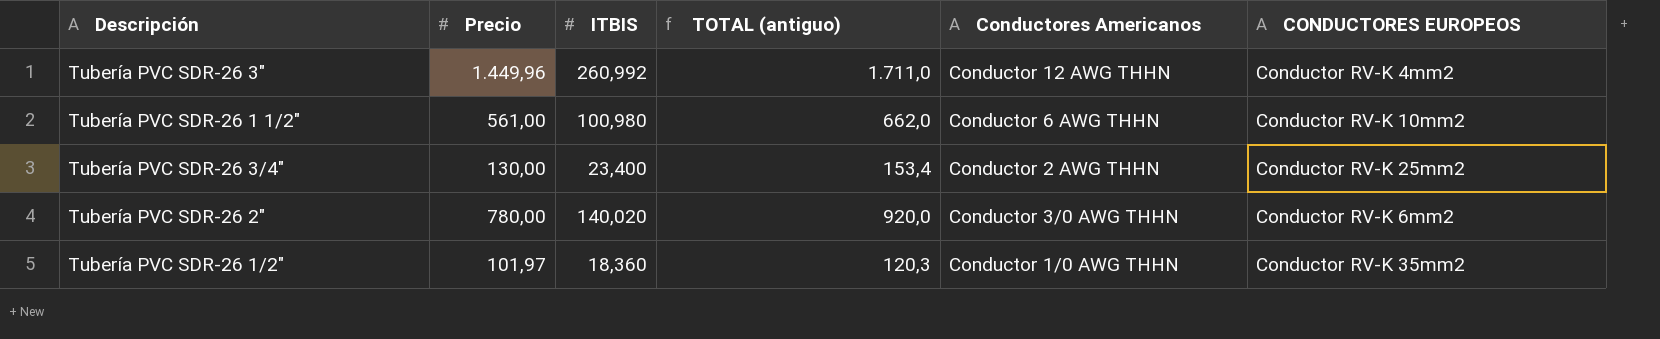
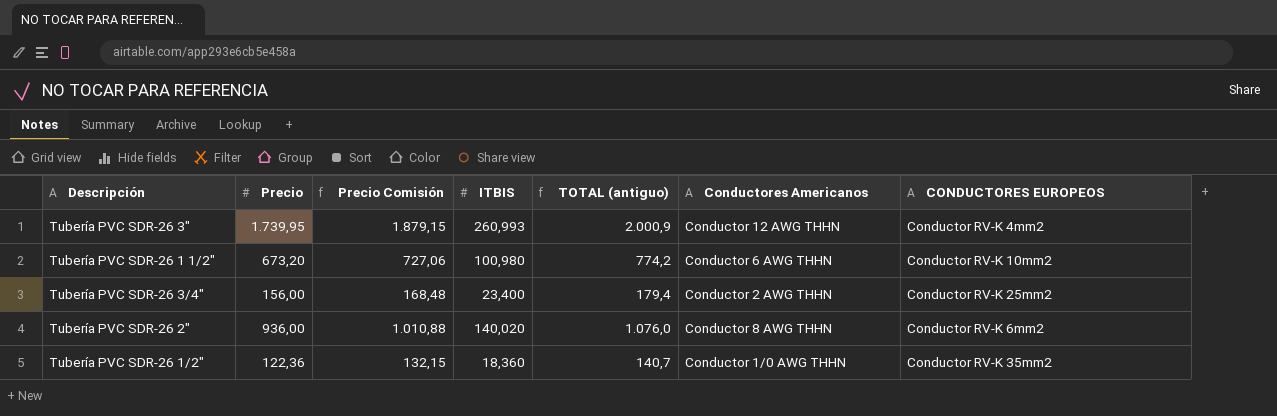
column Precio Comisión | formula: none -> [Precio] * 1,08
Tubería PVC SDR-26 3" | Precio: 1.449,96 -> 1.739,95
Tubería PVC SDR-26 3" | ITBIS: 260,992 -> 260,993
Tubería PVC SDR-26 3" | TOTAL (antiguo): 1.711,0 -> 2.000,9
Tubería PVC SDR-26 1 1/2" | Precio: 561,00 -> 673,20
Tubería PVC SDR-26 1 1/2" | TOTAL (antiguo): 662,0 -> 774,2
Tubería PVC SDR-26 3/4" | Precio: 130,00 -> 156,00
Tubería PVC SDR-26 3/4" | TOTAL (antiguo): 153,4 -> 179,4
Tubería PVC SDR-26 2" | Precio: 780,00 -> 936,00
Tubería PVC SDR-26 2" | TOTAL (antiguo): 920,0 -> 1.076,0
Tubería PVC SDR-26 2" | Conductores Americanos: Conductor 3/0 AWG THHN -> Conductor 8 AWG THHN
Tubería PVC SDR-26 1/2" | Precio: 101,97 -> 122,36
Tubería PVC SDR-26 1/2" | TOTAL (antiguo): 120,3 -> 140,7

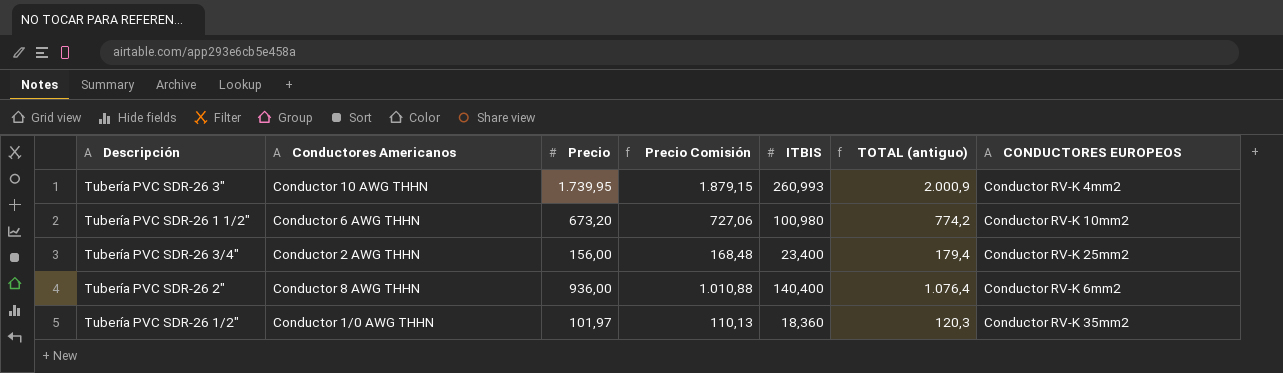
column Conductores Americanos | position: 6 -> 2
Tubería PVC SDR-26 3" | Conductores Americanos: Conductor 12 AWG THHN -> Conductor 10 AWG THHN
Tubería PVC SDR-26 2" | ITBIS: 140,020 -> 140,400
Tubería PVC SDR-26 2" | TOTAL (antiguo): 1.076,0 -> 1.076,4
Tubería PVC SDR-26 1/2" | Precio: 122,36 -> 101,97
Tubería PVC SDR-26 1/2" | Precio Comisión: 132,15 -> 110,13
Tubería PVC SDR-26 1/2" | TOTAL (antiguo): 140,7 -> 120,3

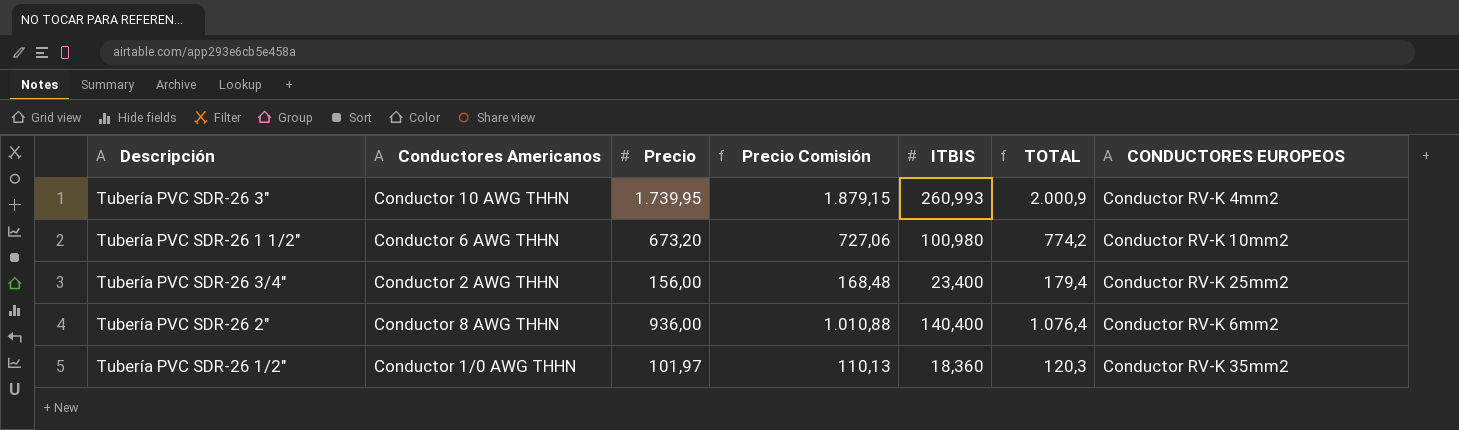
column name: TOTAL (antiguo) -> TOTAL

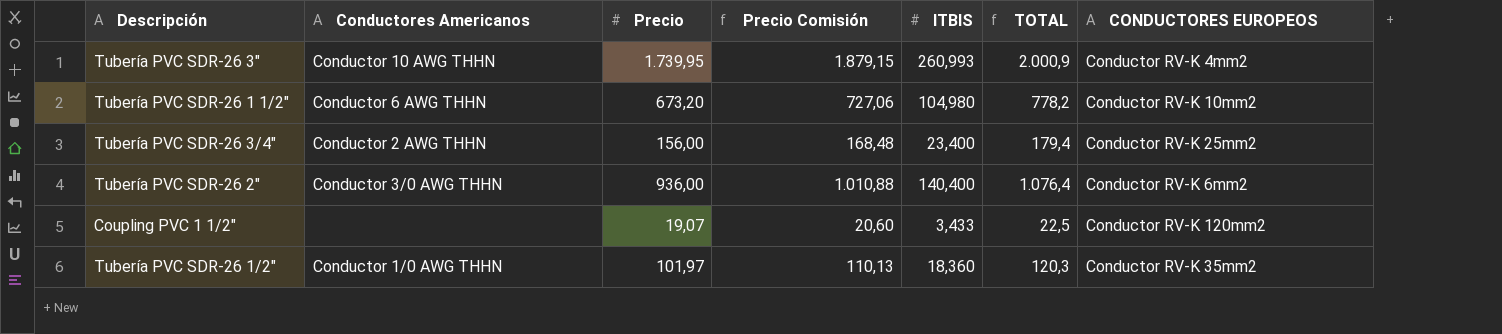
Tubería PVC SDR-26 1 1/2" | ITBIS: 100,980 -> 104,980
Tubería PVC SDR-26 1 1/2" | TOTAL: 774,2 -> 778,2
Tubería PVC SDR-26 2" | Conductores Americanos: Conductor 8 AWG THHN -> Conductor 3/0 AWG THHN
row Coupling PVC 1 1/2": none -> none | 19,07 | 20,60 | 3,433 | 22,5 | Conductor RV-K 120mm2

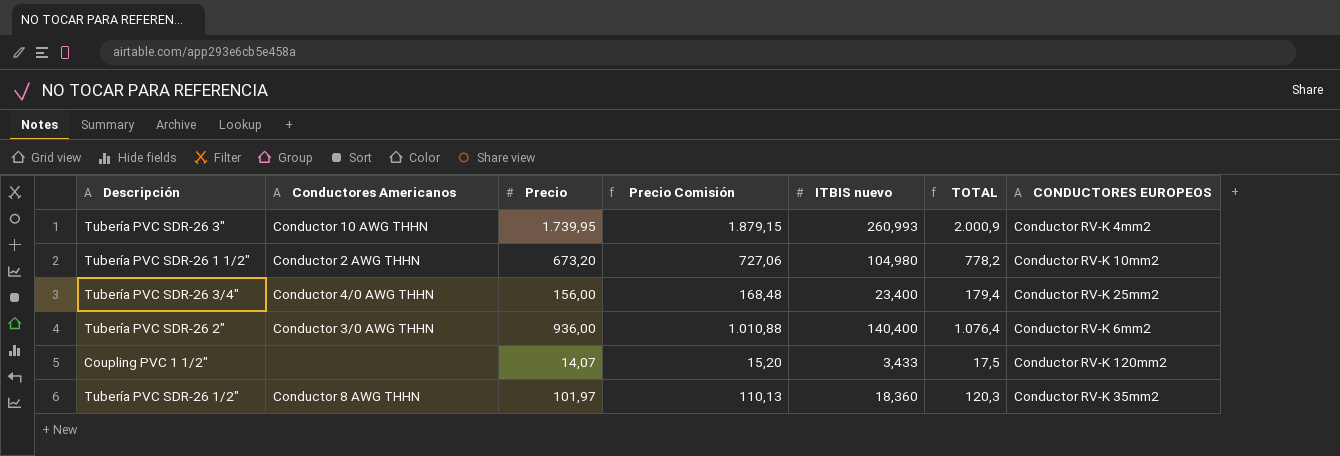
column name: ITBIS -> ITBIS nuevo
Tubería PVC SDR-26 1 1/2" | Conductores Americanos: Conductor 6 AWG THHN -> Conductor 2 AWG THHN
Tubería PVC SDR-26 3/4" | Conductores Americanos: Conductor 2 AWG THHN -> Conductor 4/0 AWG THHN
Coupling PVC 1 1/2" | Precio: 19,07 -> 14,07
Coupling PVC 1 1/2" | Precio Comisión: 20,60 -> 15,20
Coupling PVC 1 1/2" | TOTAL: 22,5 -> 17,5
Tubería PVC SDR-26 1/2" | Conductores Americanos: Conductor 1/0 AWG THHN -> Conductor 8 AWG THHN

